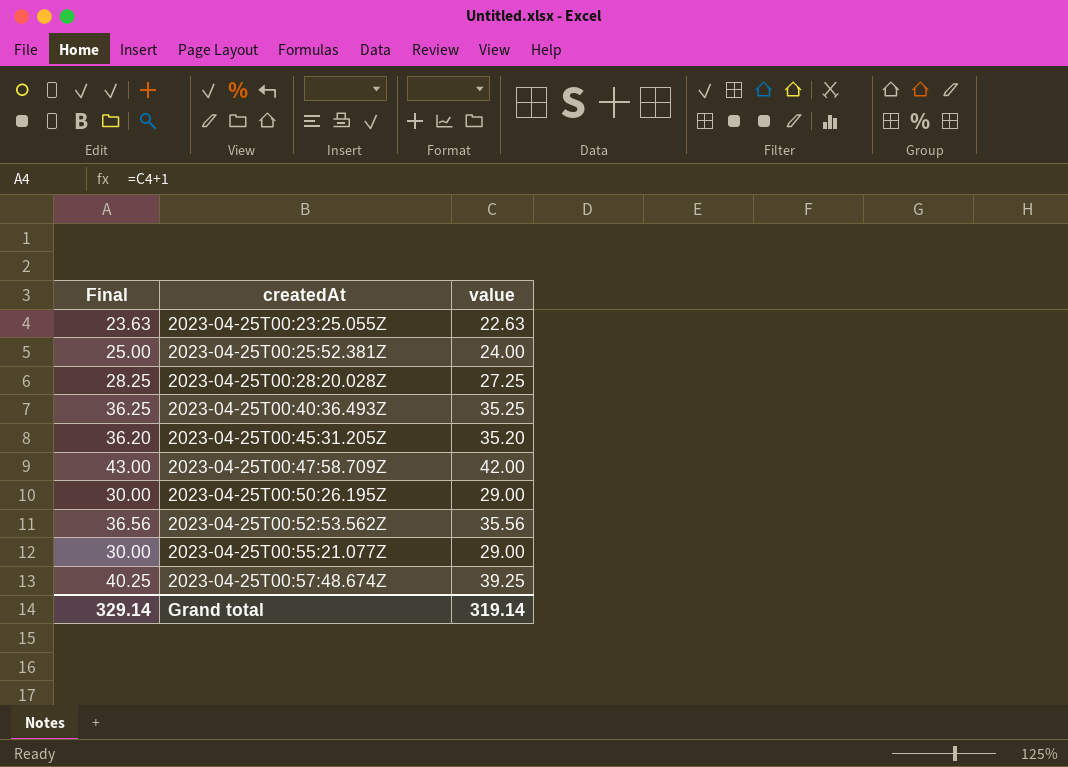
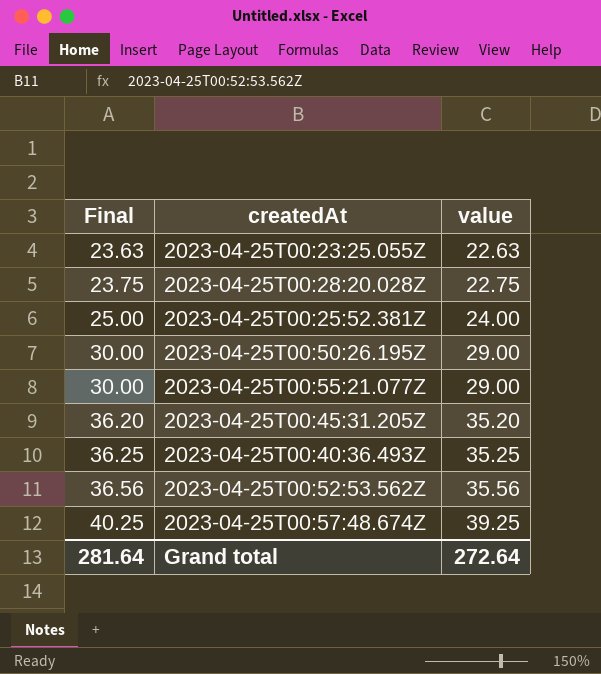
row order: createdAt ascending -> Final ascending
row 2023-04-25T00:47:58.709Z: 43.00 | 42.00 -> none
2023-04-25T00:28:20.028Z | Final: 28.25 -> 23.75
2023-04-25T00:28:20.028Z | value: 27.25 -> 22.75
Grand total | Final: 329.14 -> 281.64
Grand total | value: 319.14 -> 272.64

